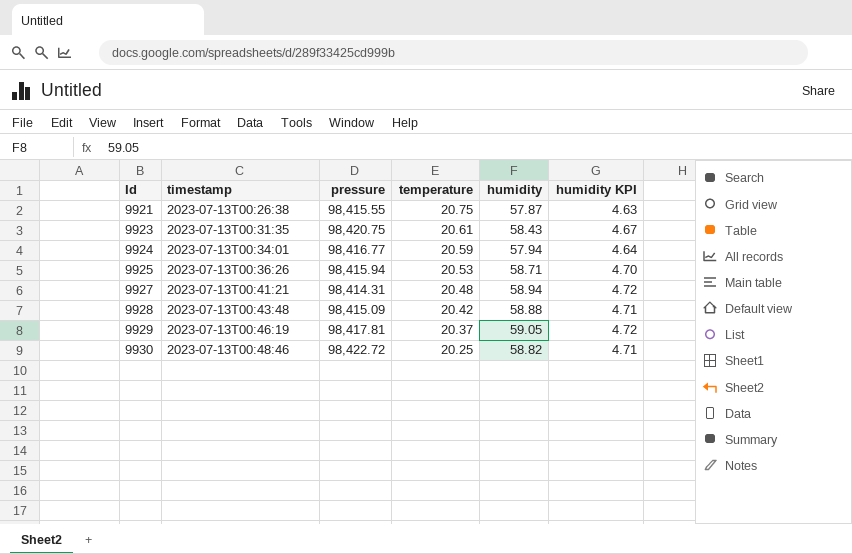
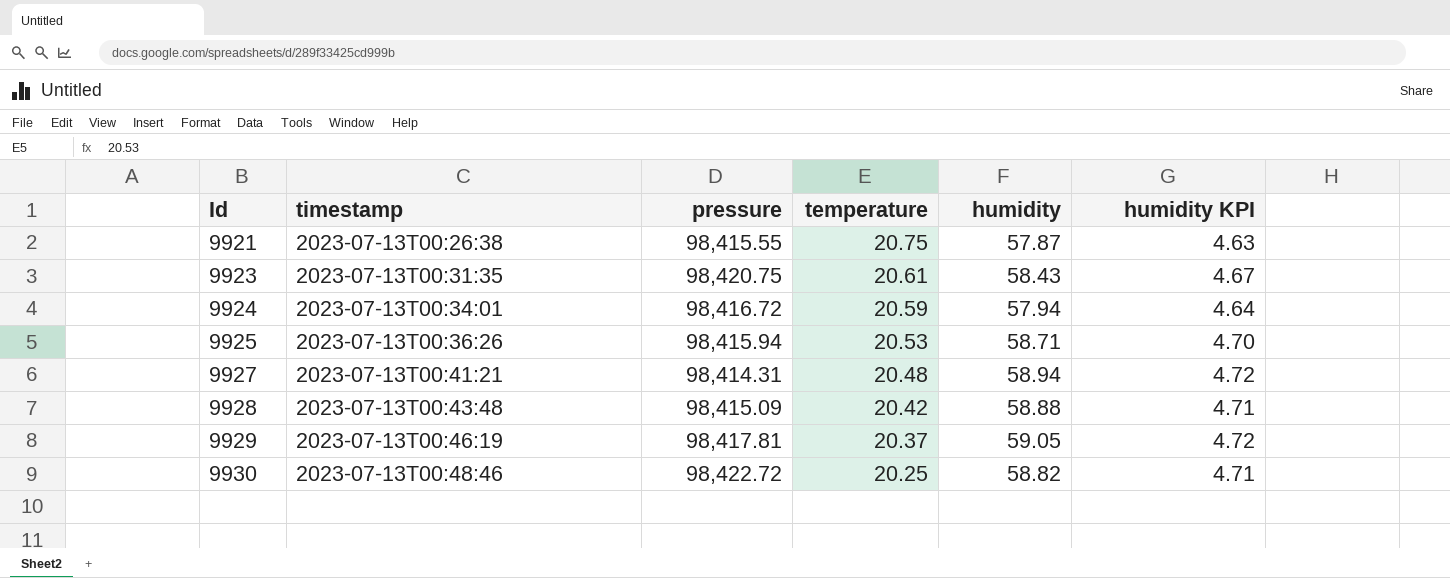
9924 | pressure: 98,416.77 -> 98,416.72

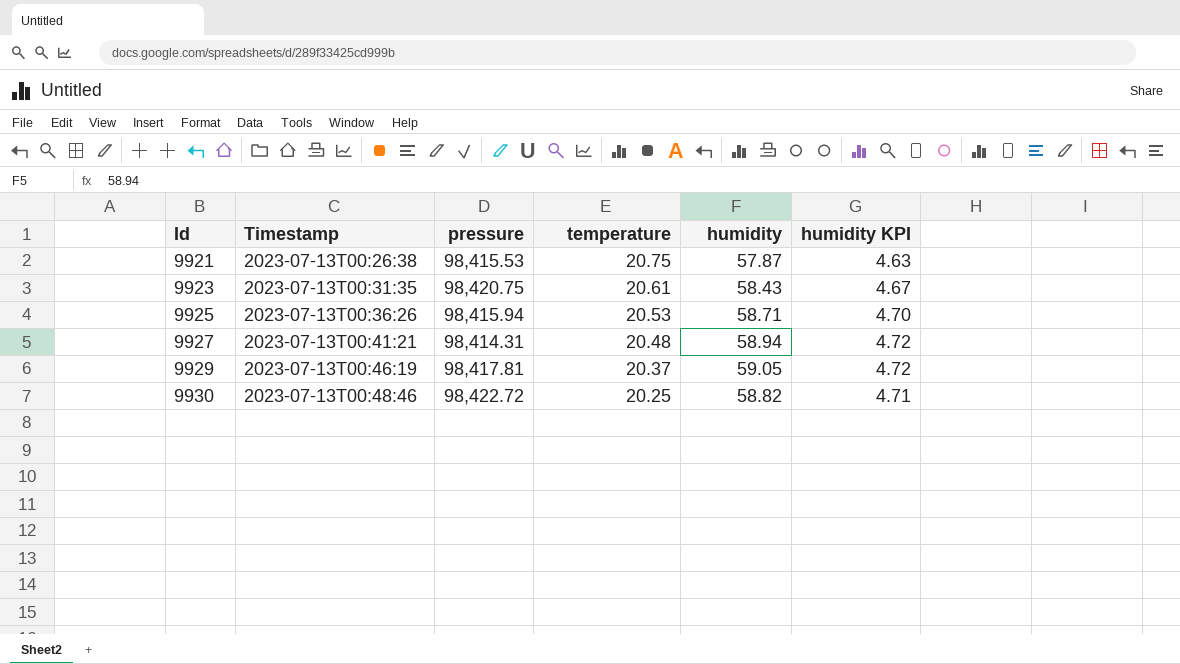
column name: timestamp -> Timestamp
row 9924: 2023-07-13T00:34:01 | 98,416.72 | 20.59 | 57.94 | 4.64 -> none
row 9928: 2023-07-13T00:43:48 | 98,415.09 | 20.42 | 58.88 | 4.71 -> none
9921 | pressure: 98,415.55 -> 98,415.53

